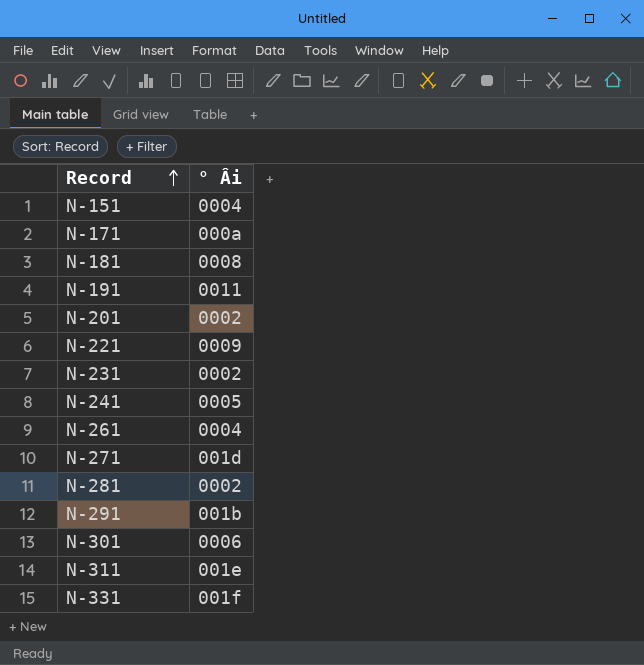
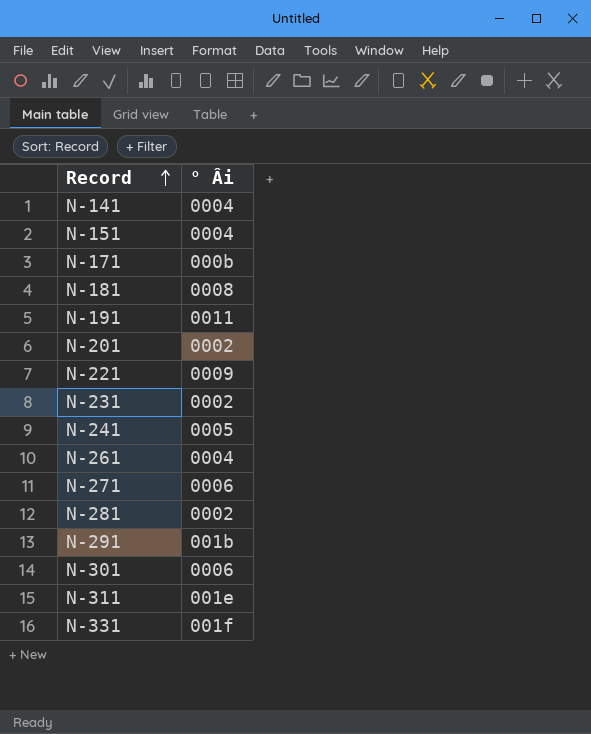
row N-141: none -> 0004
N-171 | ° Âi: 000a -> 000b
N-271 | ° Âi: 001d -> 0006

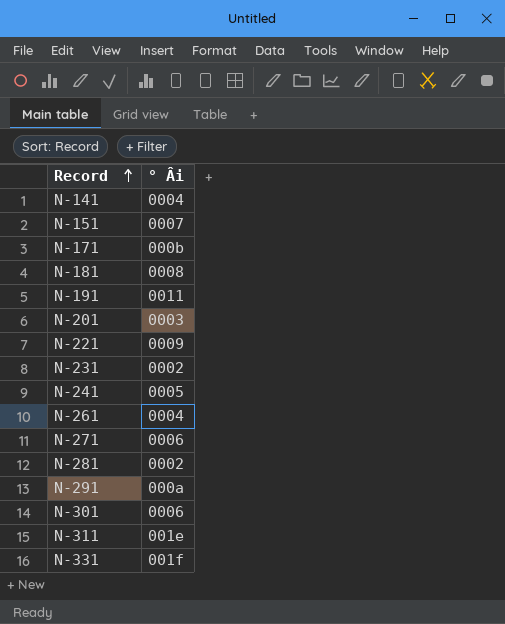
N-151 | ° Âi: 0004 -> 0007
N-201 | ° Âi: 0002 -> 0003
N-291 | ° Âi: 001b -> 000a

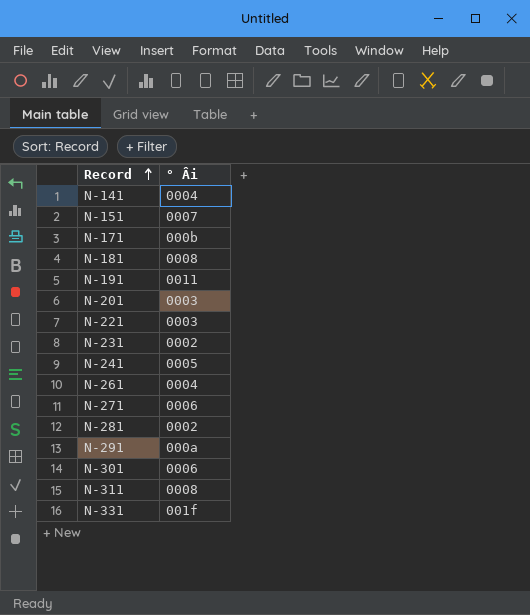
N-221 | ° Âi: 0009 -> 0003
N-311 | ° Âi: 001e -> 0008

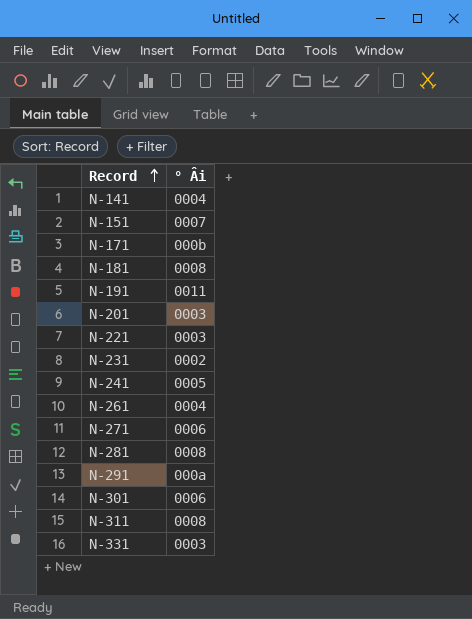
N-281 | ° Âi: 0002 -> 0008
N-331 | ° Âi: 001f -> 0003

